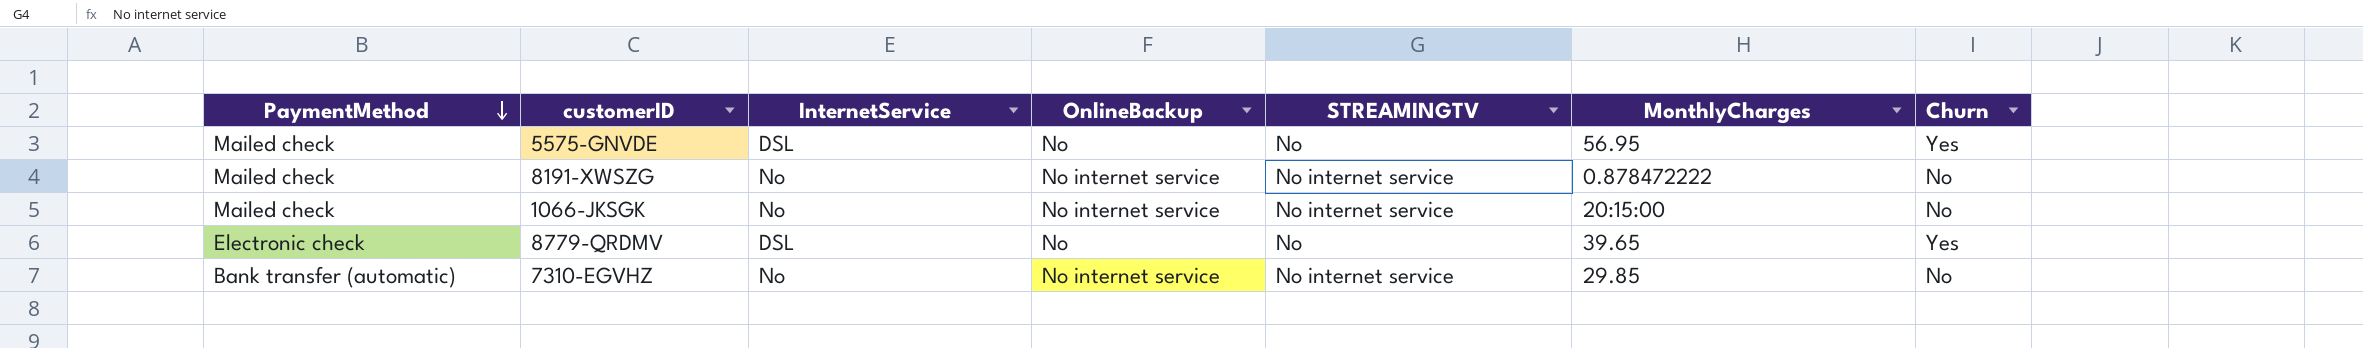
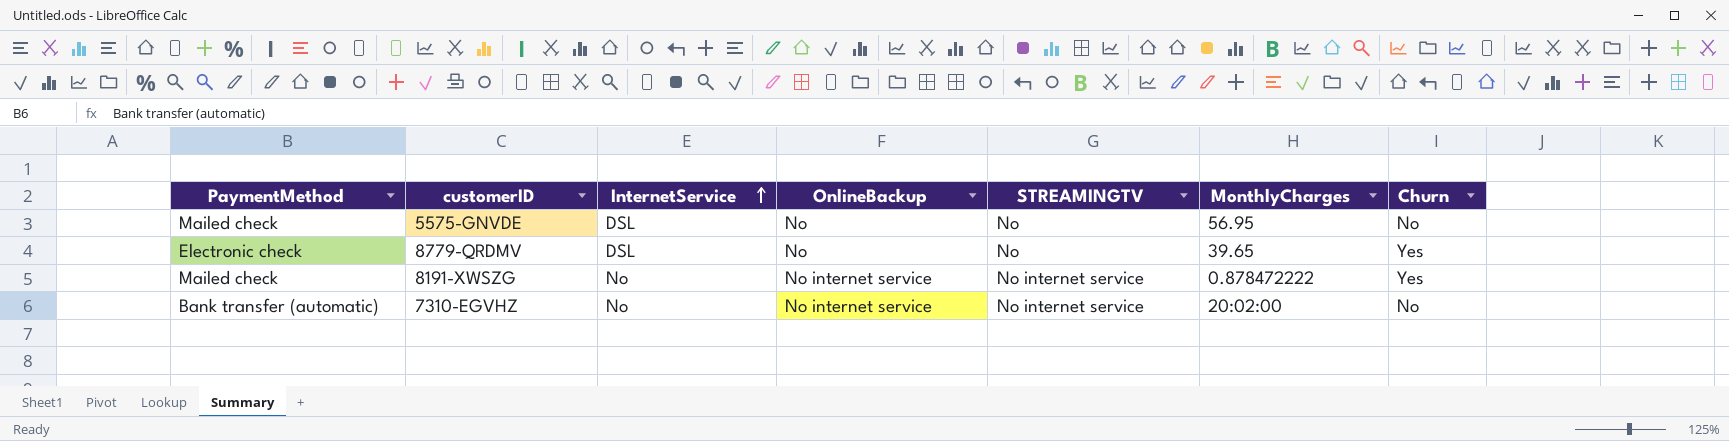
row order: PaymentMethod descending -> InternetService ascending
row 1066-JKSGK: Mailed check | No | No internet service | No internet service | 20:15:00 | No -> none
5575-GNVDE | Churn: Yes -> No
8191-XWSZG | Churn: No -> Yes
7310-EGVHZ | MonthlyCharges: 29.85 -> 20:02:00

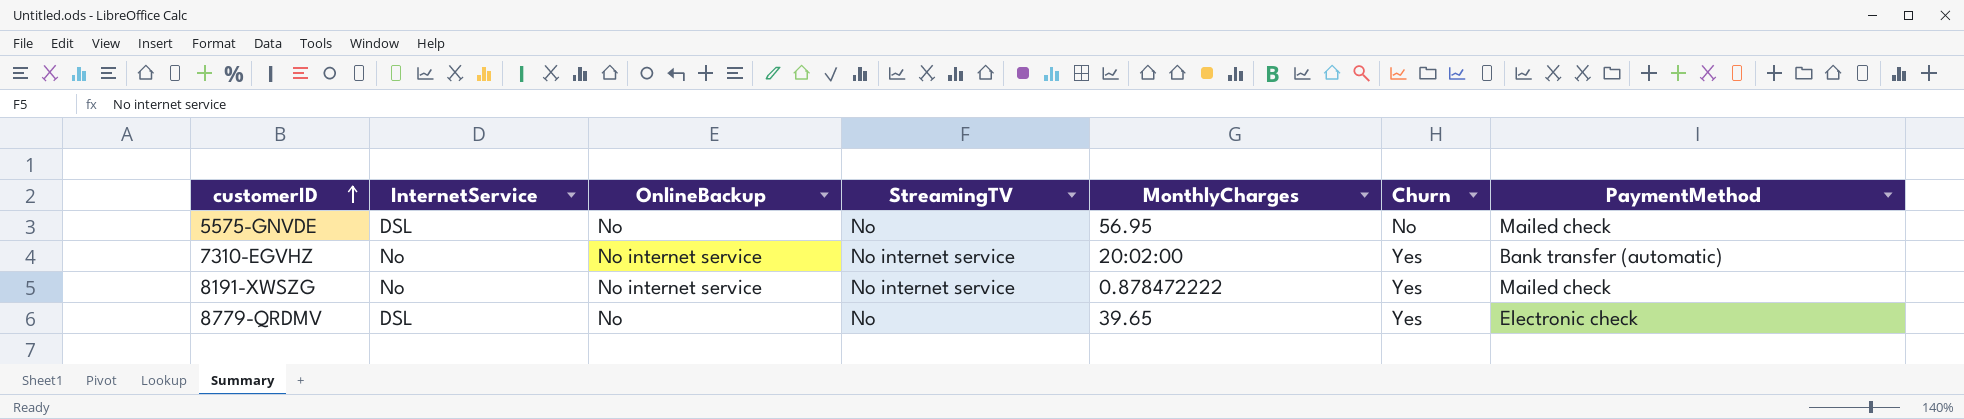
row order: InternetService ascending -> customerID ascending
column name: STREAMINGTV -> StreamingTV
column PaymentMethod | position: 1 -> 7
7310-EGVHZ | Churn: No -> Yes

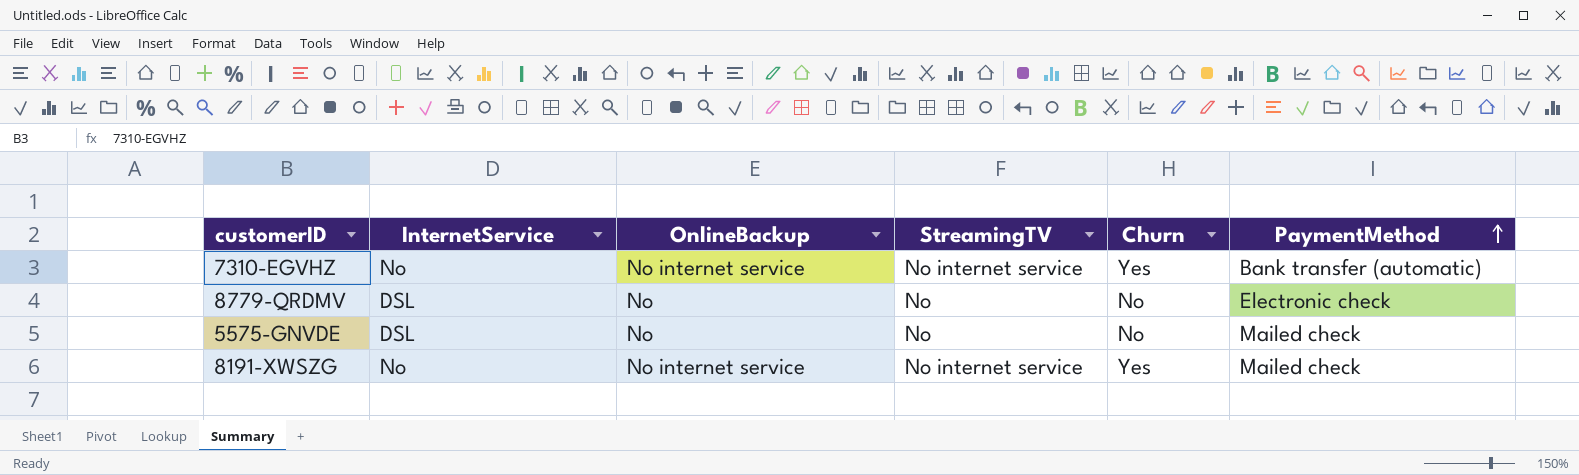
row order: customerID ascending -> PaymentMethod ascending
column MonthlyCharges | position: 5 -> none
8779-QRDMV | Churn: Yes -> No

